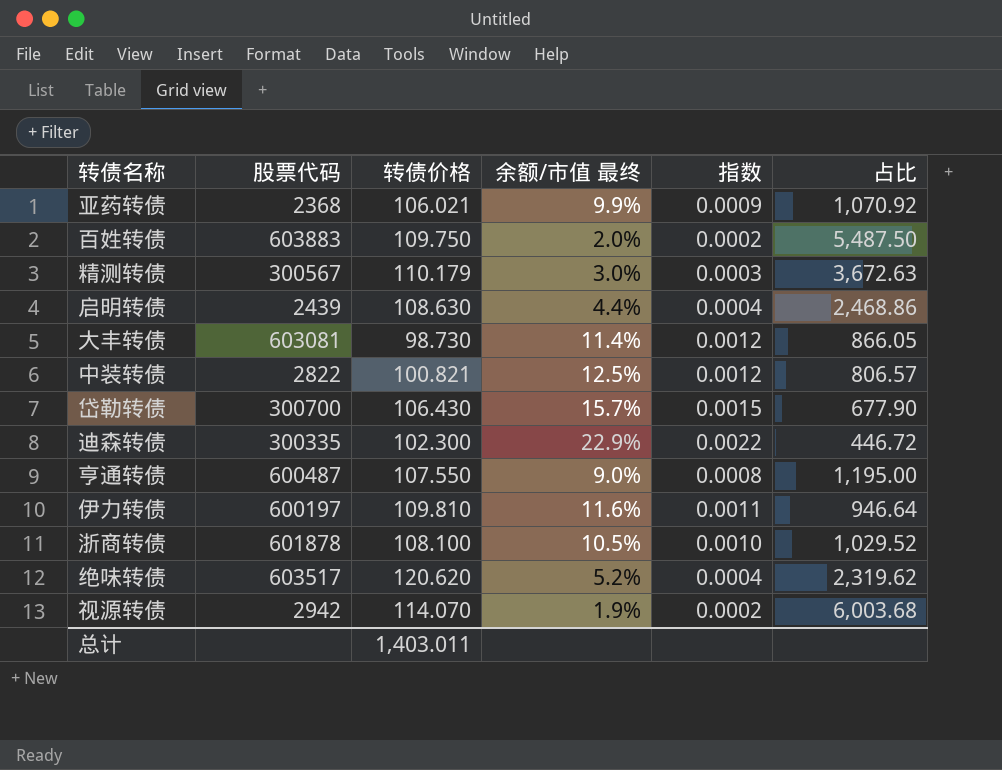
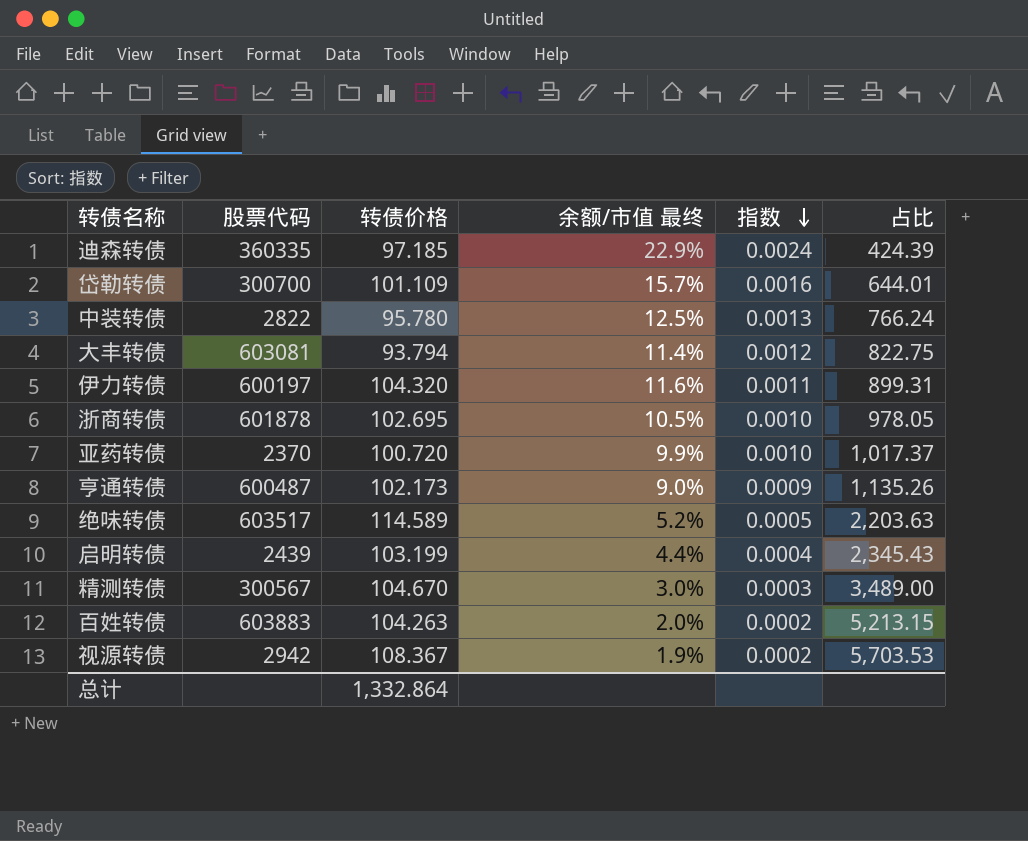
row order: none -> 指数 descending
迪森转债 | 股票代码: 300335 -> 360335
迪森转债 | 转债价格: 102.300 -> 97.185
迪森转债 | 指数: 0.0022 -> 0.0024
迪森转债 | 占比: 446.72 -> 424.39
岱勒转债 | 转债价格: 106.430 -> 101.109
岱勒转债 | 指数: 0.0015 -> 0.0016
岱勒转债 | 占比: 677.90 -> 644.01
中装转债 | 转债价格: 100.821 -> 95.780
中装转债 | 指数: 0.0012 -> 0.0013
中装转债 | 占比: 806.57 -> 766.24
大丰转债 | 转债价格: 98.730 -> 93.794
大丰转债 | 占比: 866.05 -> 822.75
伊力转债 | 转债价格: 109.810 -> 104.320
伊力转债 | 占比: 946.64 -> 899.31
浙商转债 | 转债价格: 108.100 -> 102.695
浙商转债 | 占比: 1,029.52 -> 978.05
亚药转债 | 股票代码: 2368 -> 2370
亚药转债 | 转债价格: 106.021 -> 100.720
亚药转债 | 指数: 0.0009 -> 0.0010
亚药转债 | 占比: 1,070.92 -> 1,017.37
亨通转债 | 转债价格: 107.550 -> 102.173
亨通转债 | 指数: 0.0008 -> 0.0009
亨通转债 | 占比: 1,195.00 -> 1,135.26
绝味转债 | 转债价格: 120.620 -> 114.589
绝味转债 | 指数: 0.0004 -> 0.0005
绝味转债 | 占比: 2,319.62 -> 2,203.63
启明转债 | 转债价格: 108.630 -> 103.199
启明转债 | 占比: 2,468.86 -> 2,345.43
精测转债 | 转债价格: 110.179 -> 104.670
精测转债 | 占比: 3,672.63 -> 3,489.00
百姓转债 | 转债价格: 109.750 -> 104.263
百姓转债 | 占比: 5,487.50 -> 5,213.15
视源转债 | 转债价格: 114.070 -> 108.367
视源转债 | 占比: 6,003.68 -> 5,703.53
总计 | 转债价格: 1,403.011 -> 1,332.864

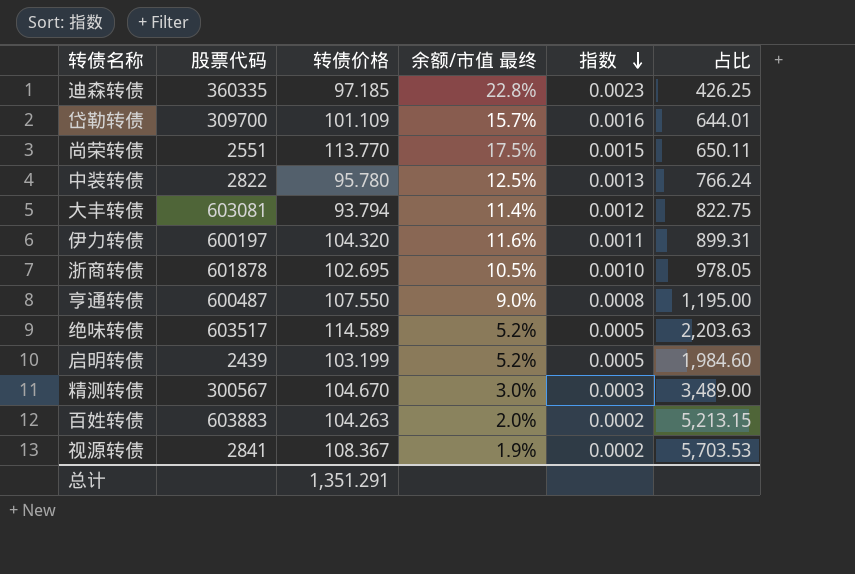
row 亚药转债: 2370 | 100.720 | 9.9% | 0.0010 | 1,017.37 -> none
迪森转债 | 余额/市值 最终: 22.9% -> 22.8%
迪森转债 | 指数: 0.0024 -> 0.0023
迪森转债 | 占比: 424.39 -> 426.25
岱勒转债 | 股票代码: 300700 -> 309700
row 尚荣转债: none -> 2551 | 113.770 | 17.5% | 0.0015 | 650.11
亨通转债 | 转债价格: 102.173 -> 107.550
亨通转债 | 指数: 0.0009 -> 0.0008
亨通转债 | 占比: 1,135.26 -> 1,195.00
启明转债 | 余额/市值 最终: 4.4% -> 5.2%
启明转债 | 指数: 0.0004 -> 0.0005
启明转债 | 占比: 2,345.43 -> 1,984.60
视源转债 | 股票代码: 2942 -> 2841
总计 | 转债价格: 1,332.864 -> 1,351.291

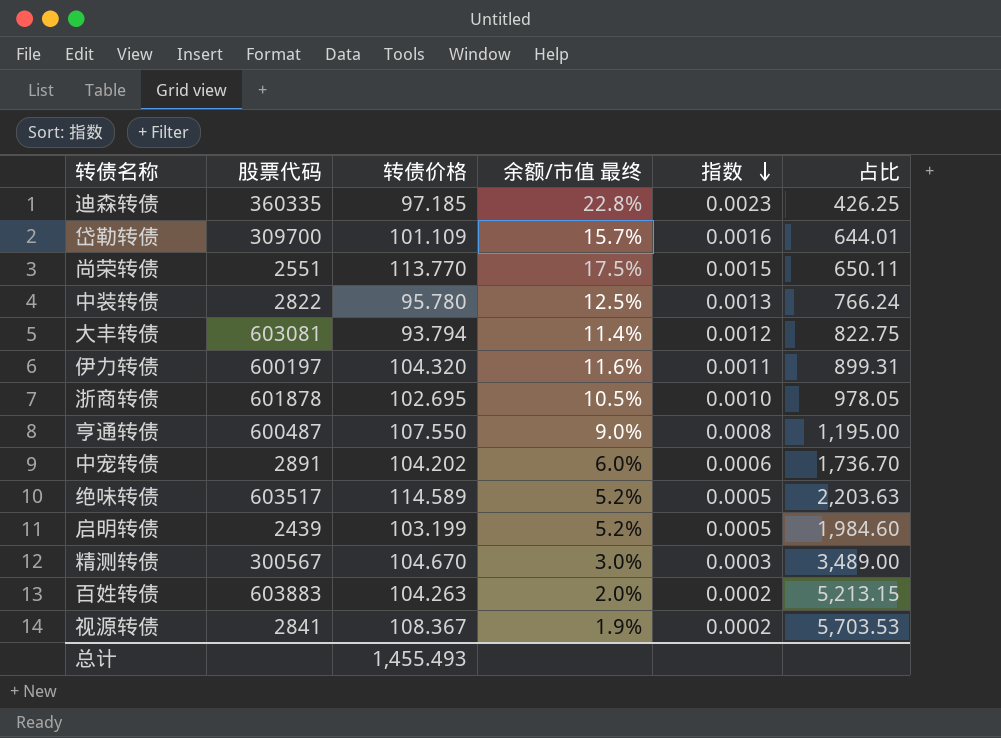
row 中宠转债: none -> 2891 | 104.202 | 6.0% | 0.0006 | 1,736.70
总计 | 转债价格: 1,351.291 -> 1,455.493

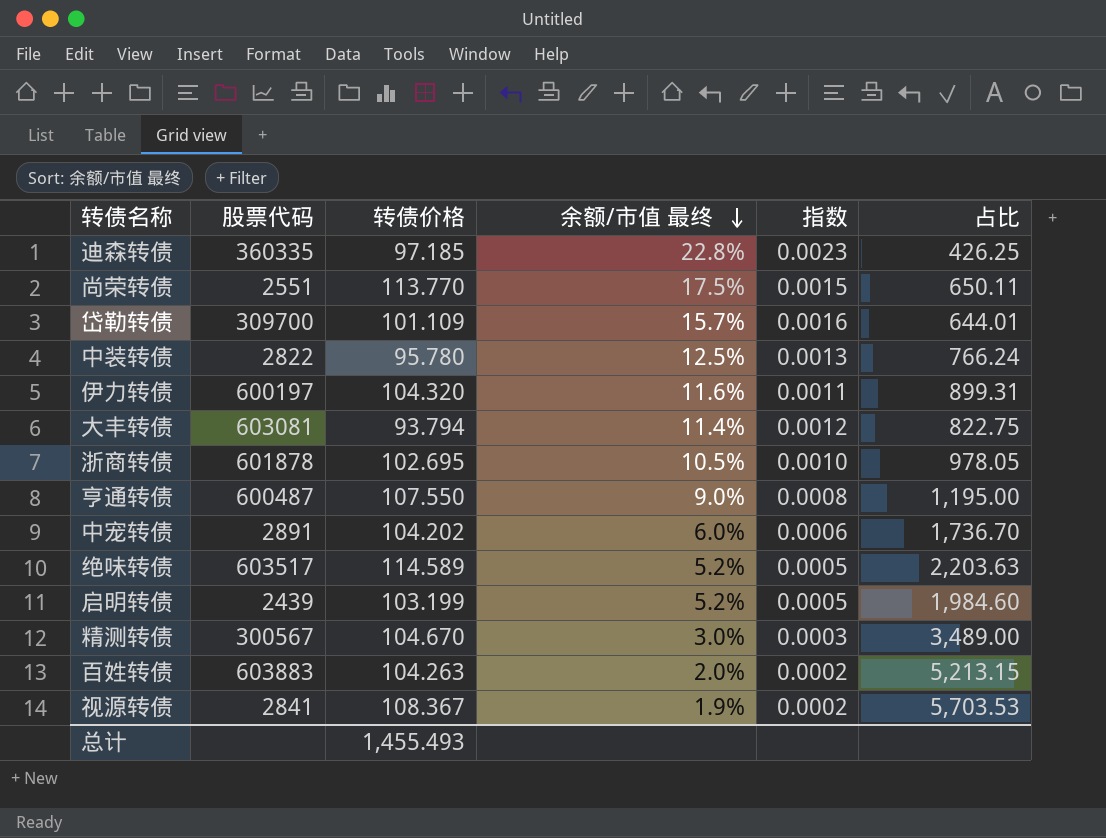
row order: 指数 descending -> 余额/市值 最终 descending

